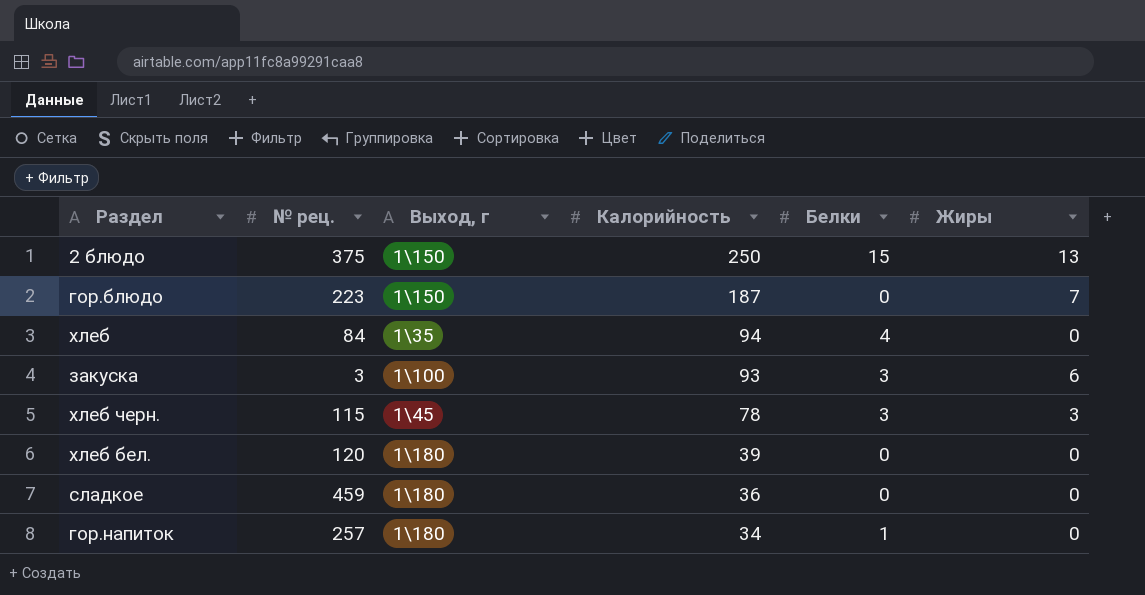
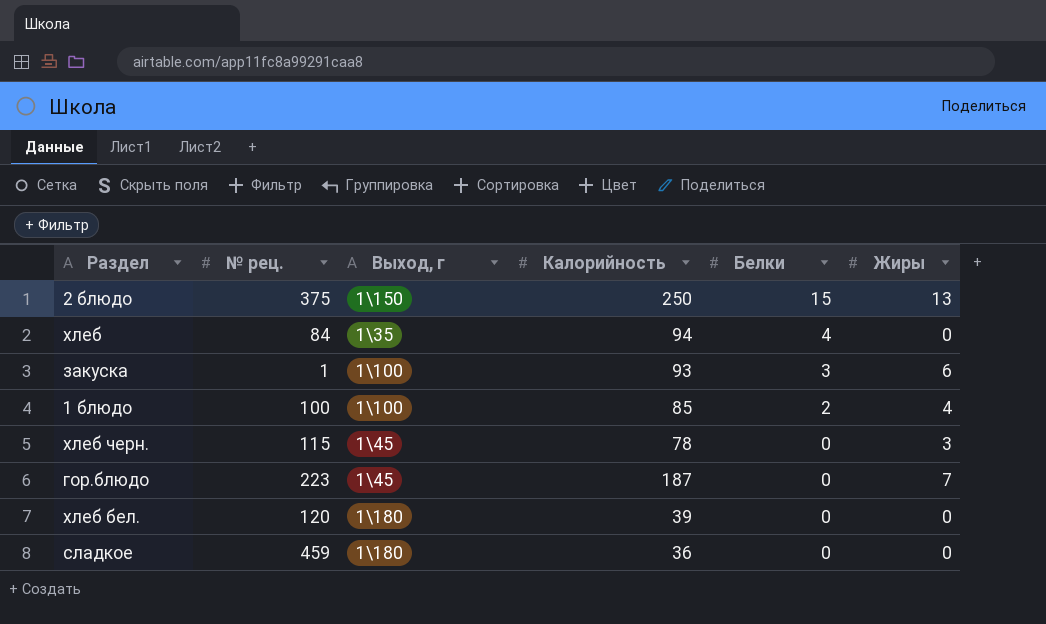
row order: Калорийность descending -> Белки descending
row гор.напиток: 257 | 1\180 | 34 | 1 | 0 -> none
закуска | № рец.: 3 -> 1
row 1 блюдо: none -> 100 | 1\100 | 85 | 2 | 4
хлеб черн. | Белки: 3 -> 0
гор.блюдо | Выход, г: 1\150 -> 1\45

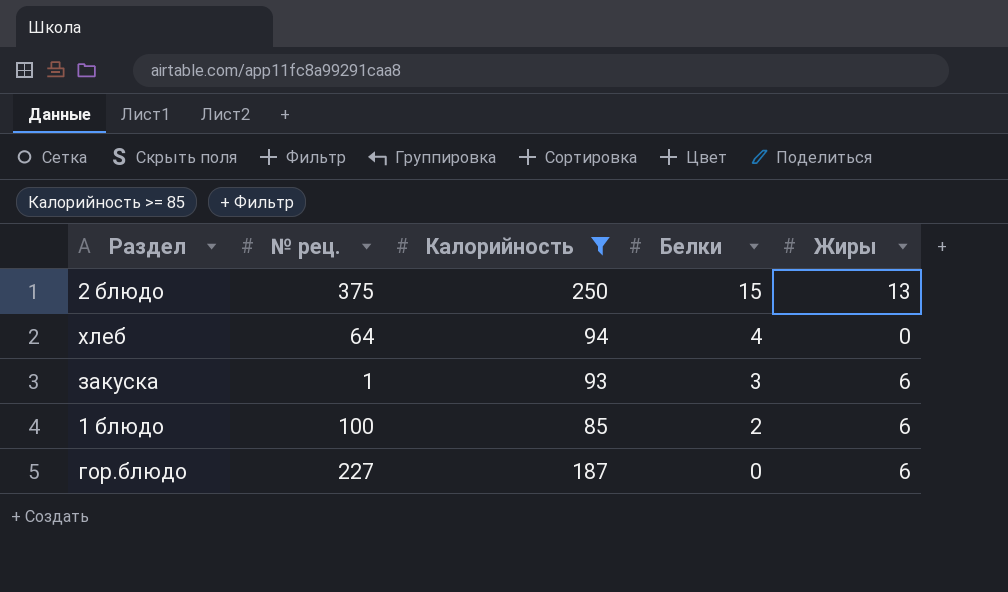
filter: none -> Калорийность >= 85
column Выход, г | position: 3 -> none
хлеб | № рец.: 84 -> 64
1 блюдо | Жиры: 4 -> 6
гор.блюдо | № рец.: 223 -> 227
гор.блюдо | Жиры: 7 -> 6

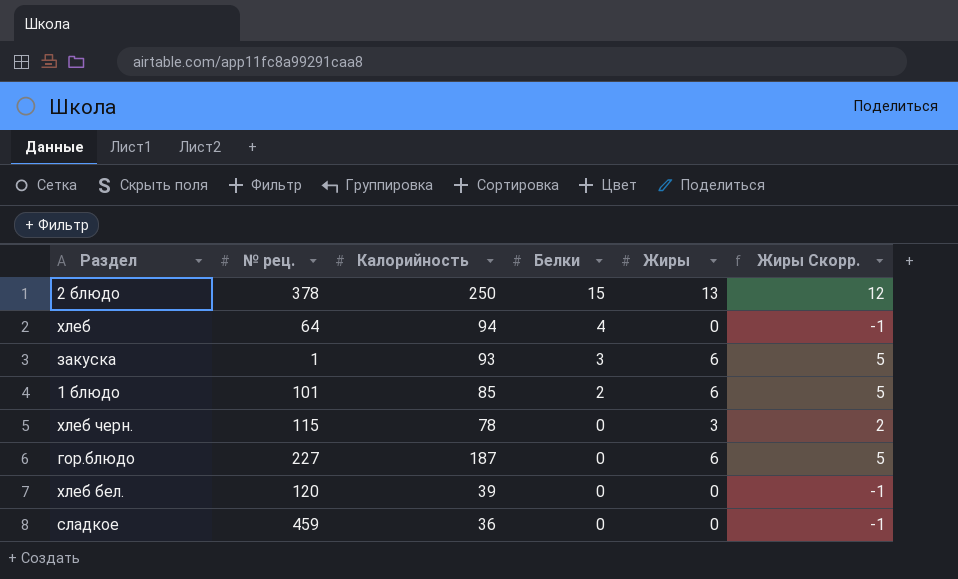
filter: Калорийность >= 85 -> none
column Жиры Скорр. | formula: none -> [Жиры] - 1
2 блюдо | № рец.: 375 -> 378
1 блюдо | № рец.: 100 -> 101

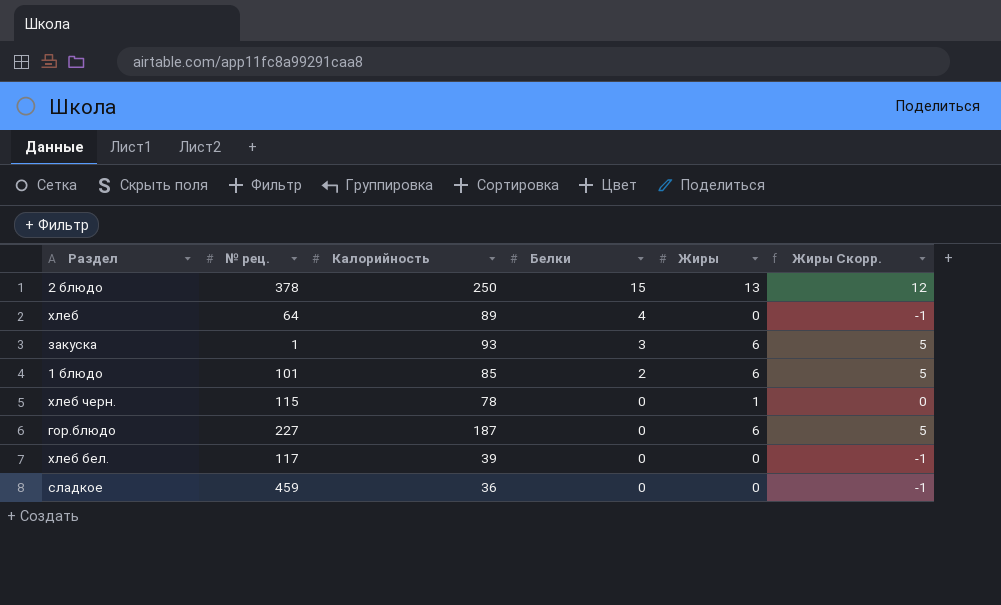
хлеб | Калорийность: 94 -> 89
хлеб черн. | Жиры: 3 -> 1
хлеб черн. | Жиры Скорр.: 2 -> 0
хлеб бел. | № рец.: 120 -> 117

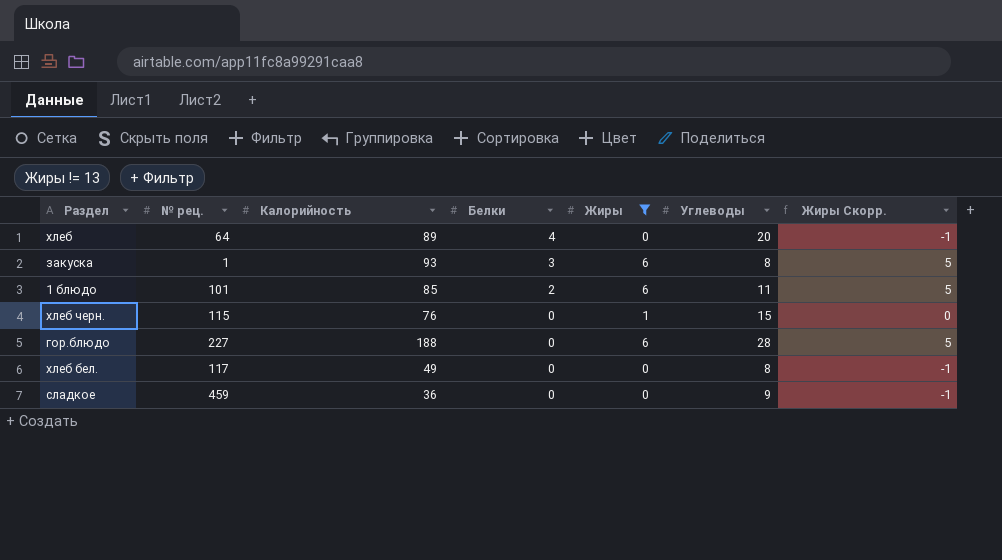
filter: none -> Жиры != 13
column Углеводы | position: none -> 6
хлеб черн. | Калорийность: 78 -> 76
гор.блюдо | Калорийность: 187 -> 188
хлеб бел. | Калорийность: 39 -> 49

